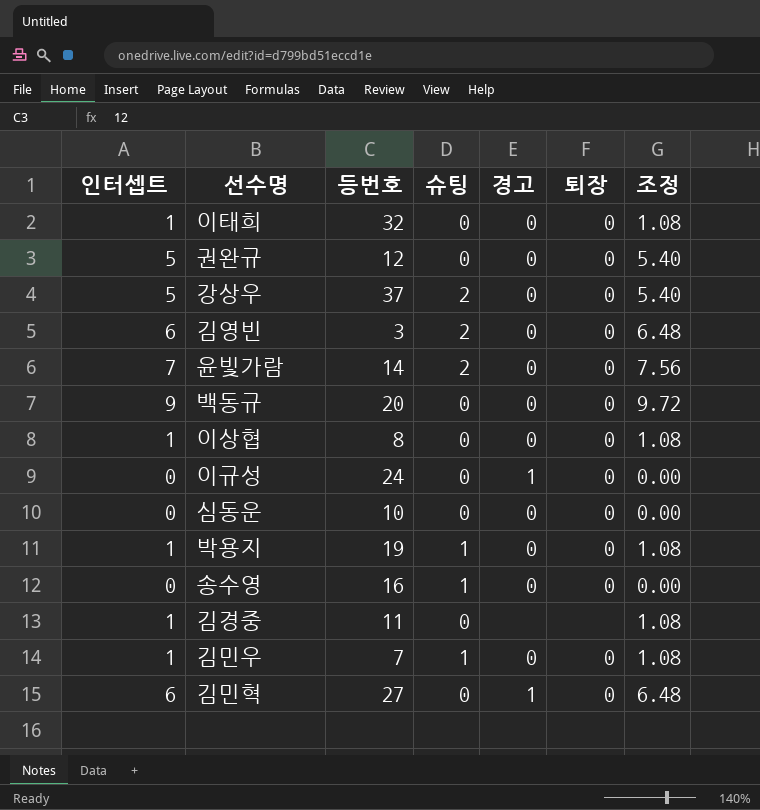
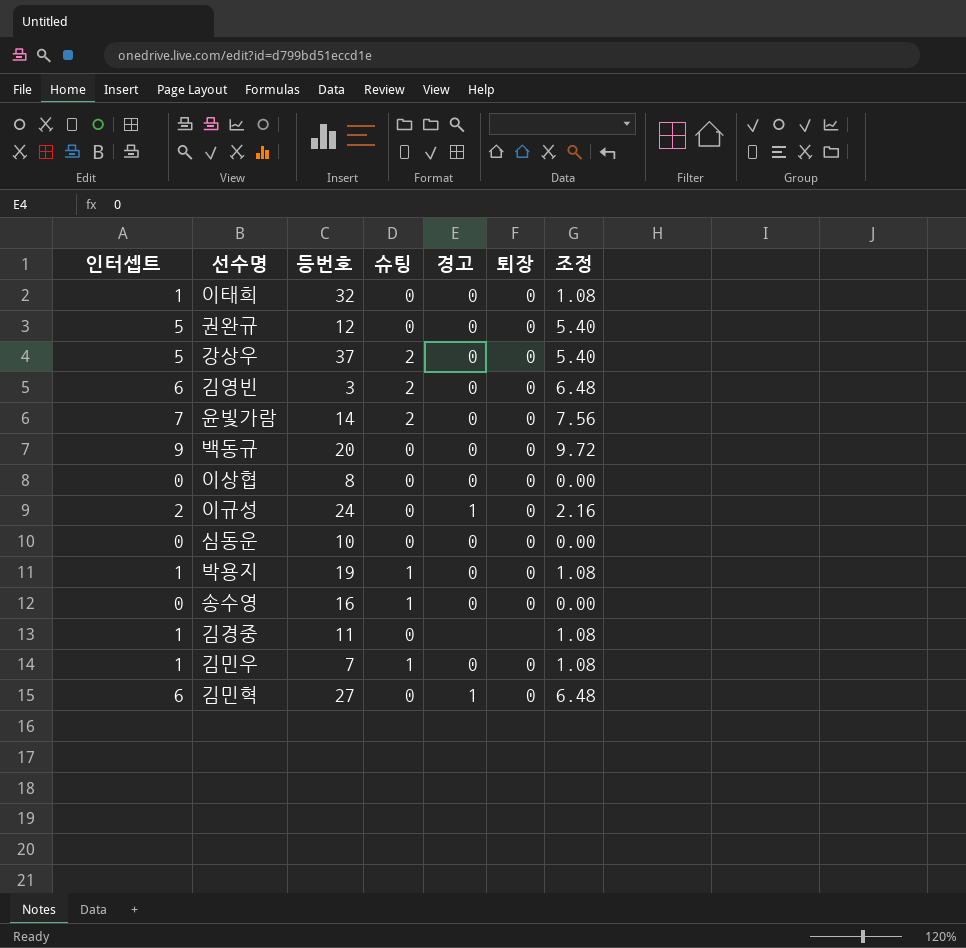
이상협 | 인터셉트: 1 -> 0
이상협 | 조정: 1.08 -> 0.00
이규성 | 인터셉트: 0 -> 2
이규성 | 조정: 0.00 -> 2.16

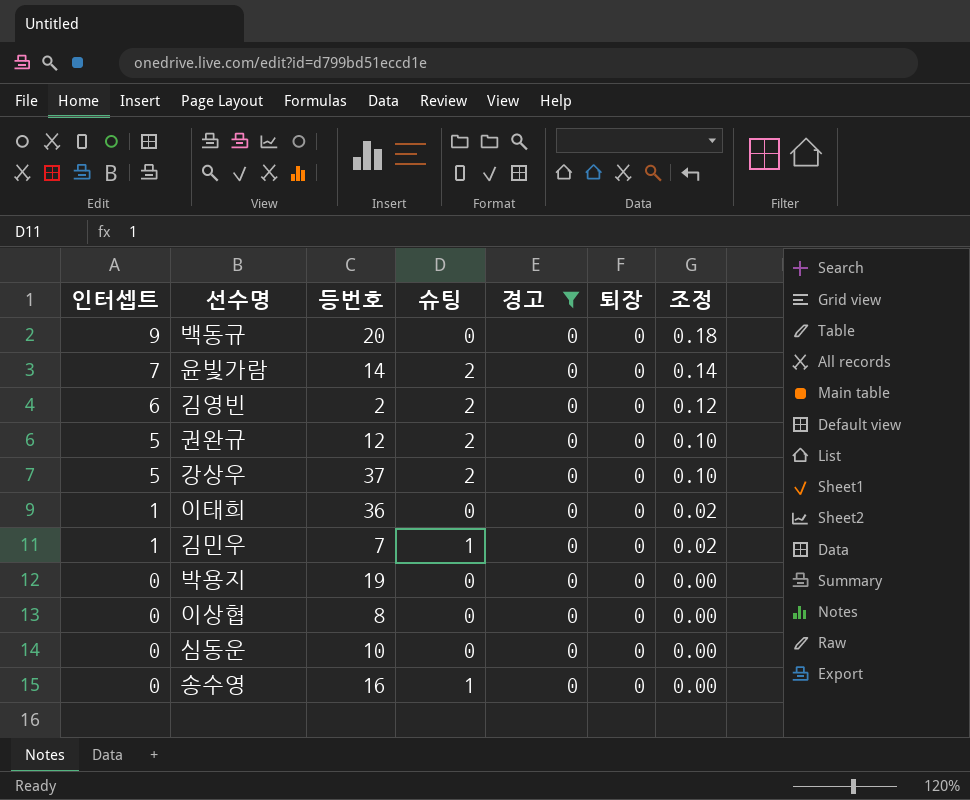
filter: none -> 경고 = 0
row order: none -> 인터셉트 descending
column 조정 | formula: [인터셉트] * 1.08 -> [인터셉트] * 0.02
김영빈 | 등번호: 3 -> 2
권완규 | 슈팅: 0 -> 2
이태희 | 등번호: 32 -> 36
박용지 | 인터셉트: 1 -> 0
박용지 | 슈팅: 1 -> 0

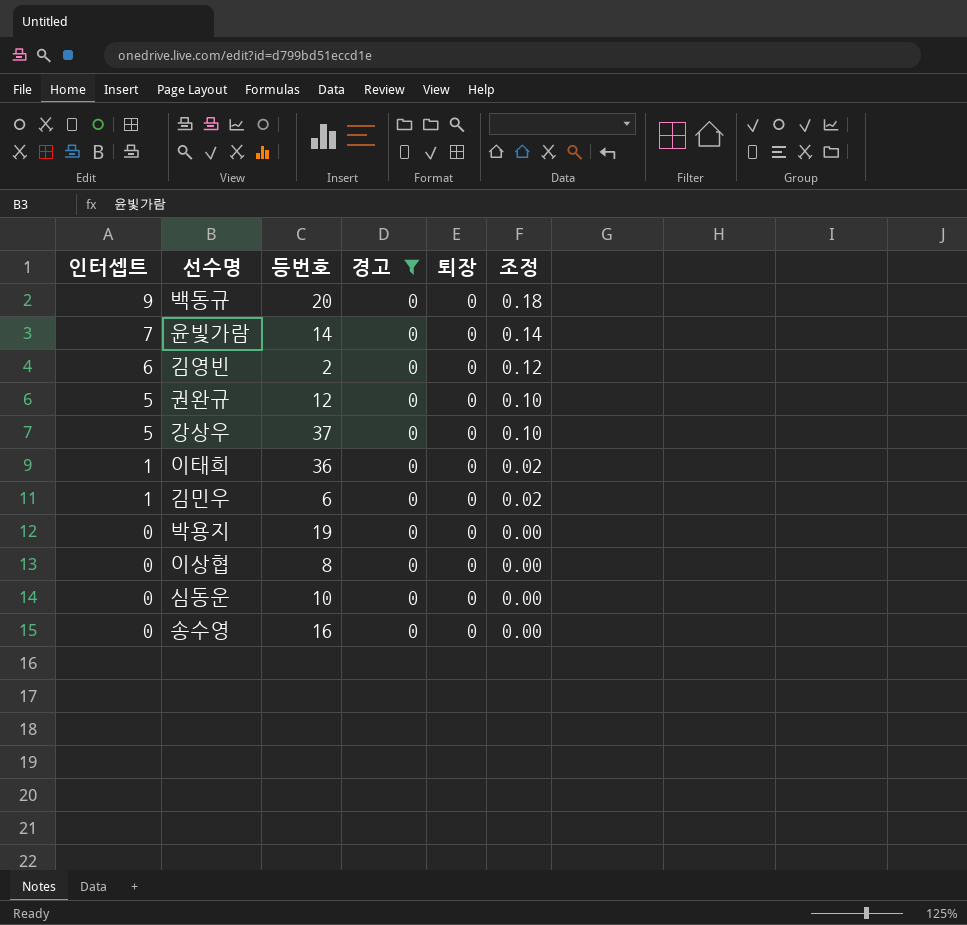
column 슈팅 | position: 4 -> none
김민우 | 등번호: 7 -> 6

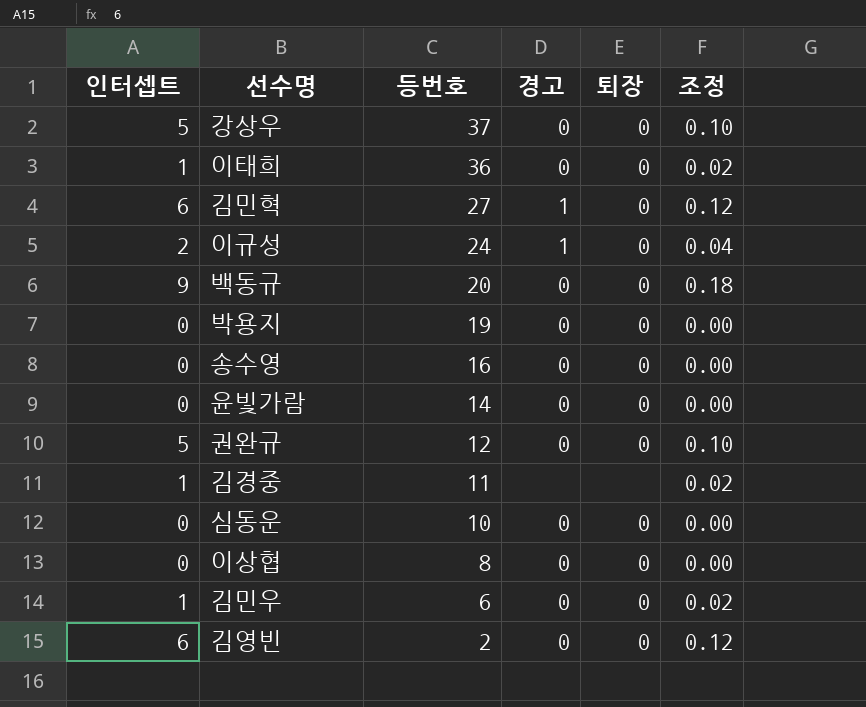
filter: 경고 = 0 -> none
row order: 인터셉트 descending -> 등번호 descending
윤빛가람 | 인터셉트: 7 -> 0
윤빛가람 | 조정: 0.14 -> 0.00

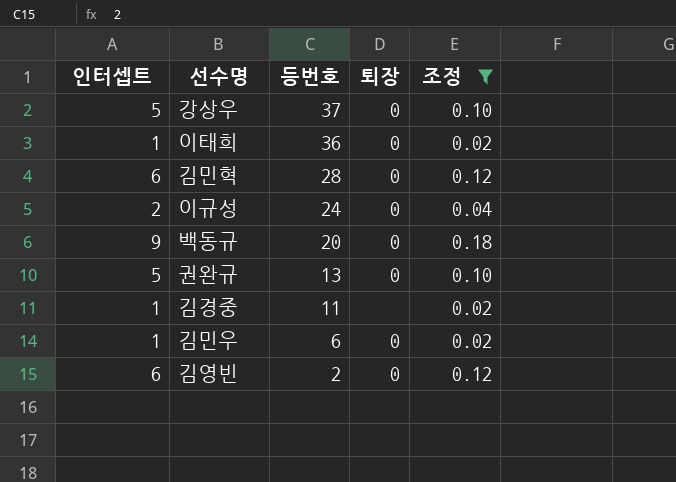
filter: none -> 조정 != 0.00
column 경고 | position: 4 -> none
김민혁 | 등번호: 27 -> 28
권완규 | 등번호: 12 -> 13

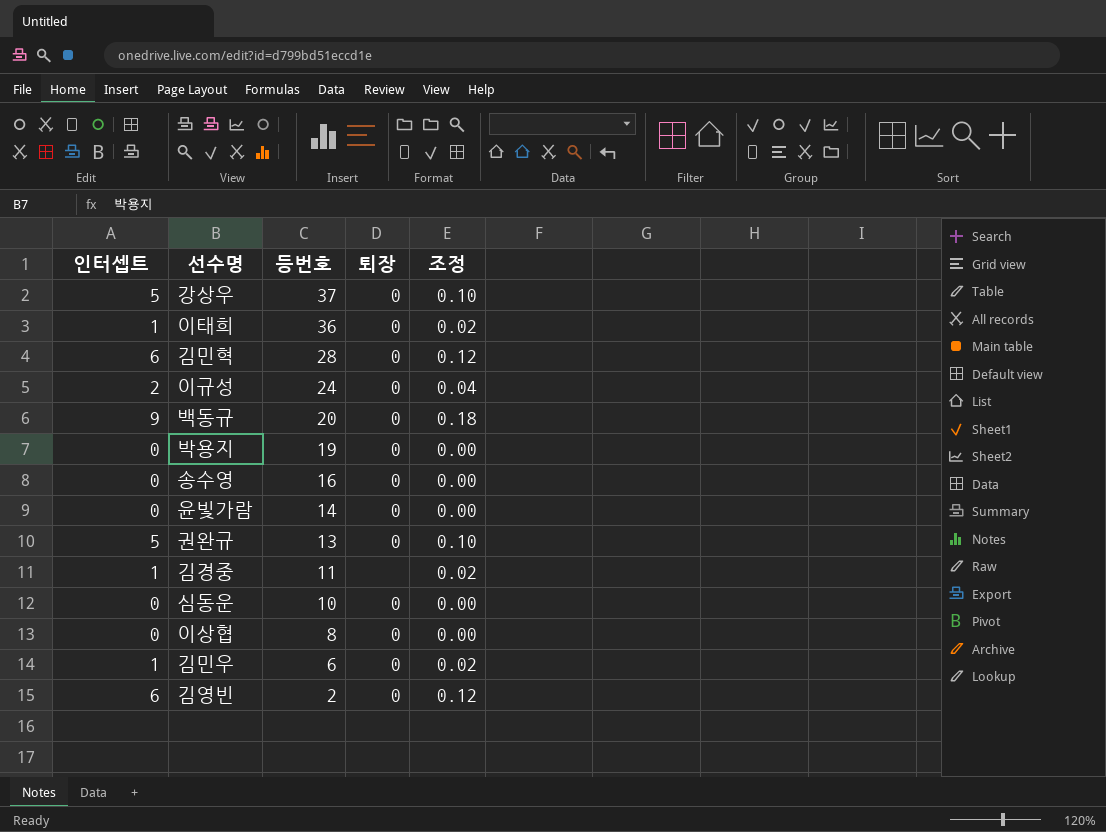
filter: 조정 != 0.00 -> none

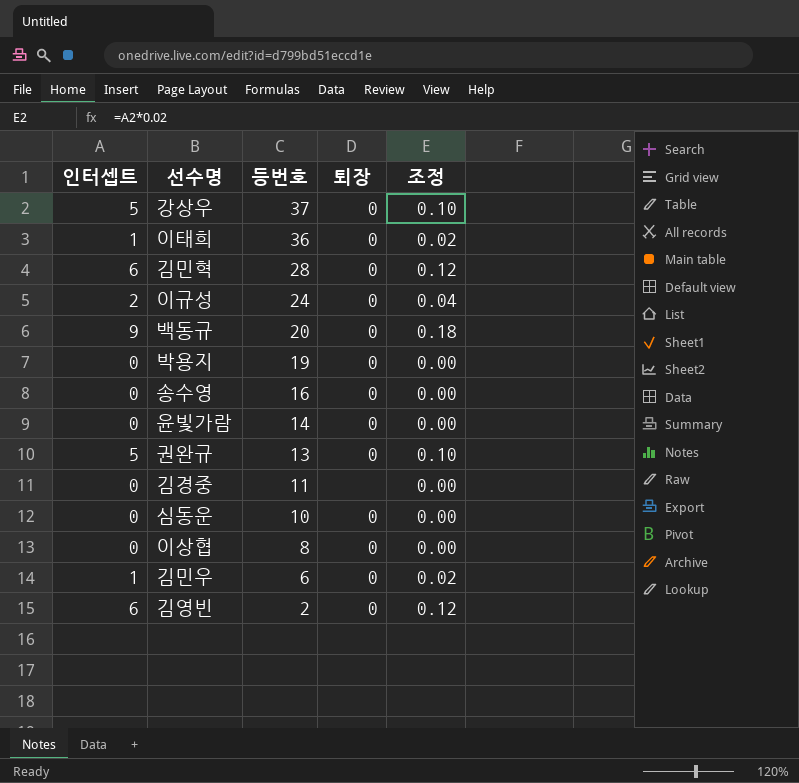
김경중 | 인터셉트: 1 -> 0
김경중 | 조정: 0.02 -> 0.00

